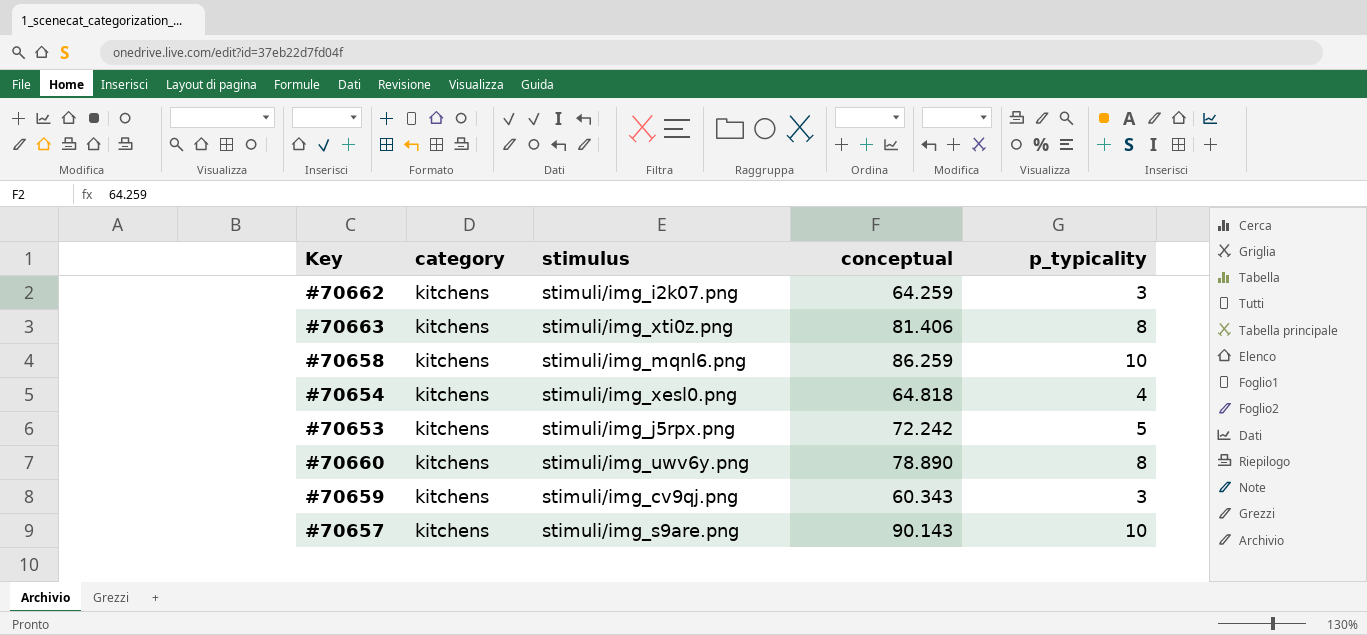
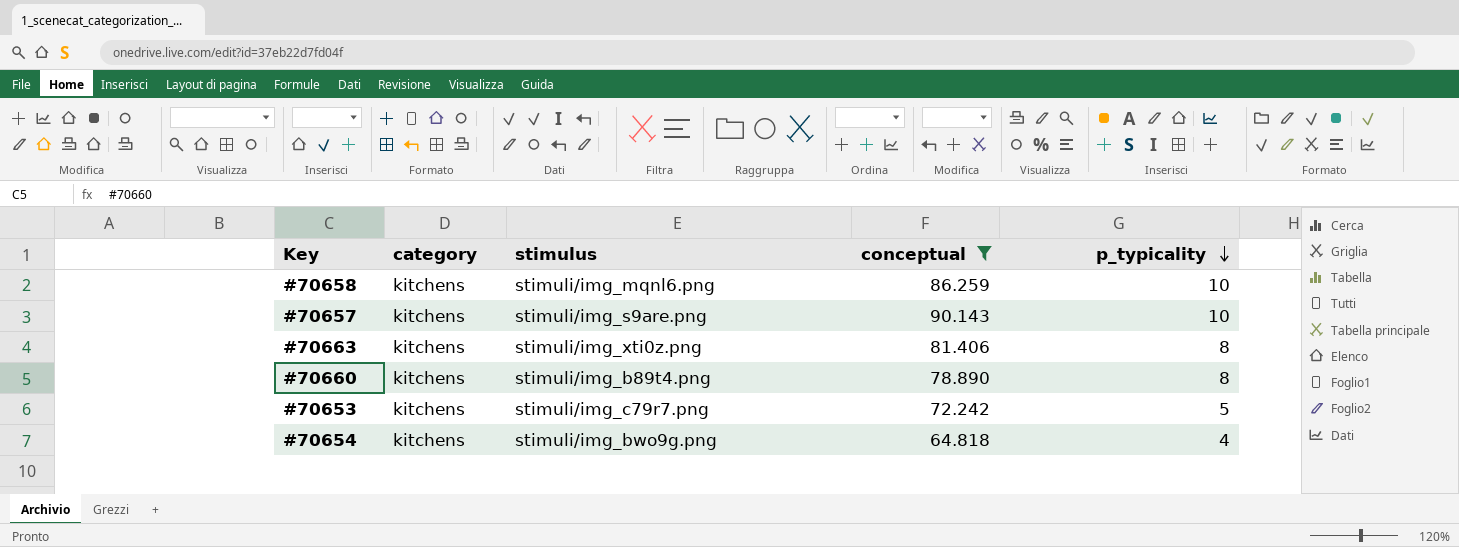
filter: none -> conceptual >= 64.818
row order: none -> p_typicality descending
#70660 | stimulus: stimuli/img_uwv6y.png -> stimuli/img_b89t4.png
#70653 | stimulus: stimuli/img_j5rpx.png -> stimuli/img_c79r7.png
#70654 | stimulus: stimuli/img_xesl0.png -> stimuli/img_bwo9g.png

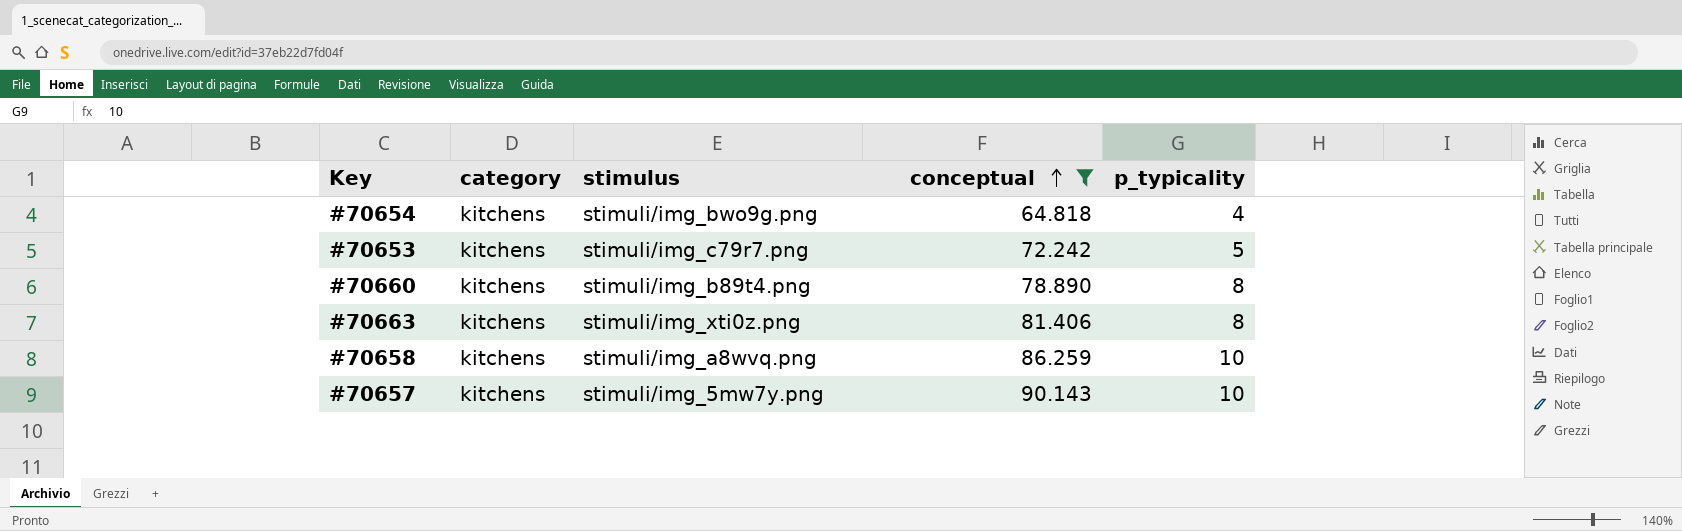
row order: p_typicality descending -> conceptual ascending
#70658 | stimulus: stimuli/img_mqnl6.png -> stimuli/img_a8wvq.png
#70657 | stimulus: stimuli/img_s9are.png -> stimuli/img_5mw7y.png

